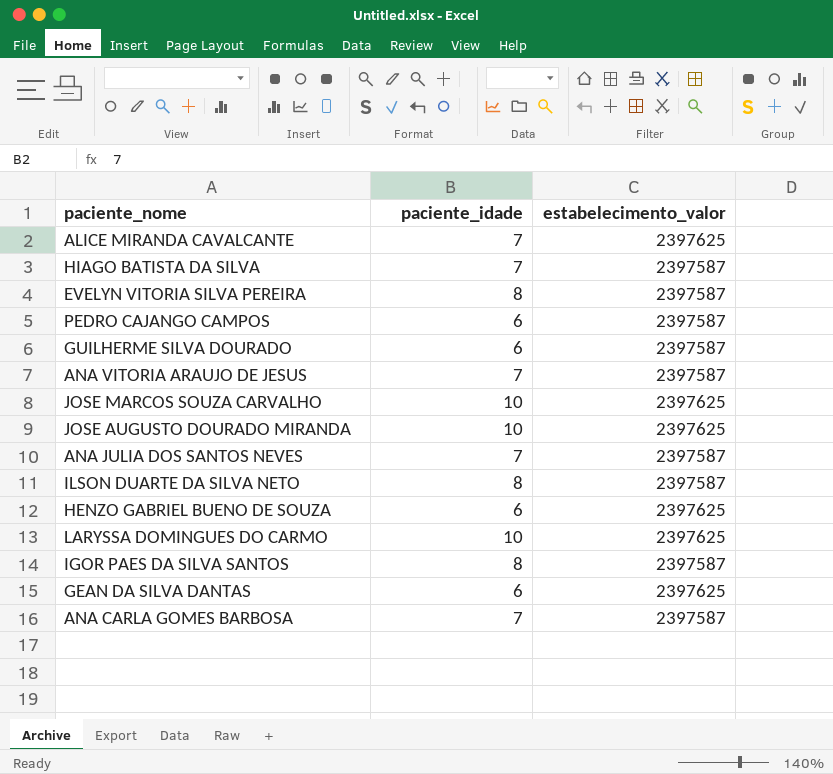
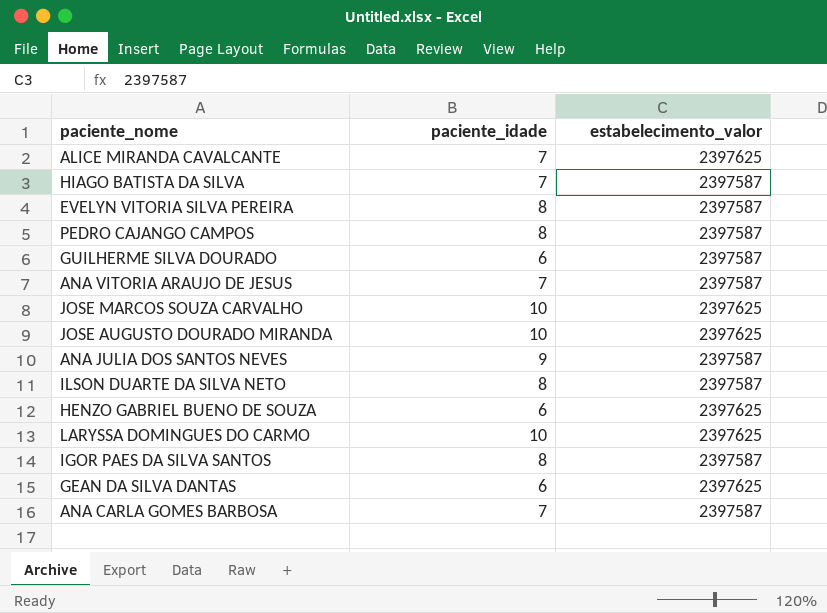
PEDRO CAJANGO CAMPOS | paciente_idade: 6 -> 8
ANA JULIA DOS SANTOS NEVES | paciente_idade: 7 -> 9

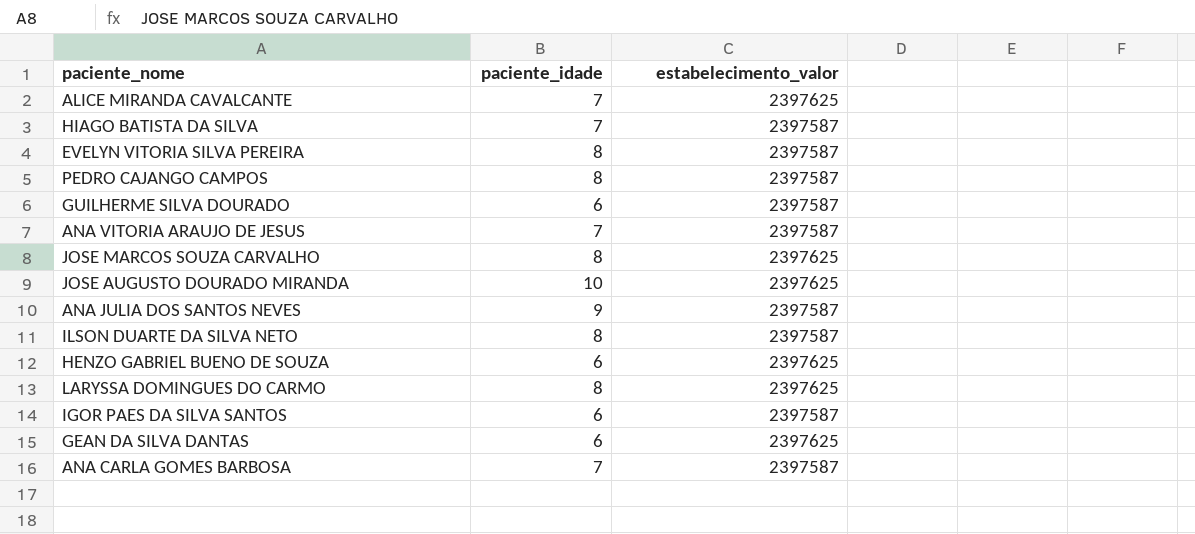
JOSE MARCOS SOUZA CARVALHO | paciente_idade: 10 -> 8
LARYSSA DOMINGUES DO CARMO | paciente_idade: 10 -> 8
IGOR PAES DA SILVA SANTOS | paciente_idade: 8 -> 6

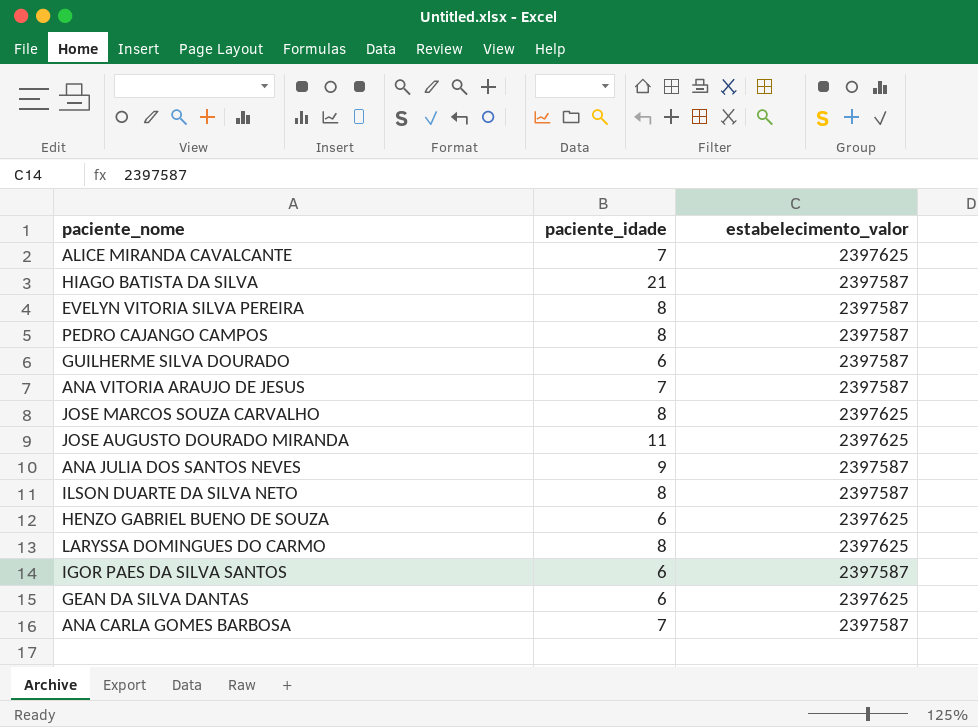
HIAGO BATISTA DA SILVA | paciente_idade: 7 -> 21
JOSE AUGUSTO DOURADO MIRANDA | paciente_idade: 10 -> 11

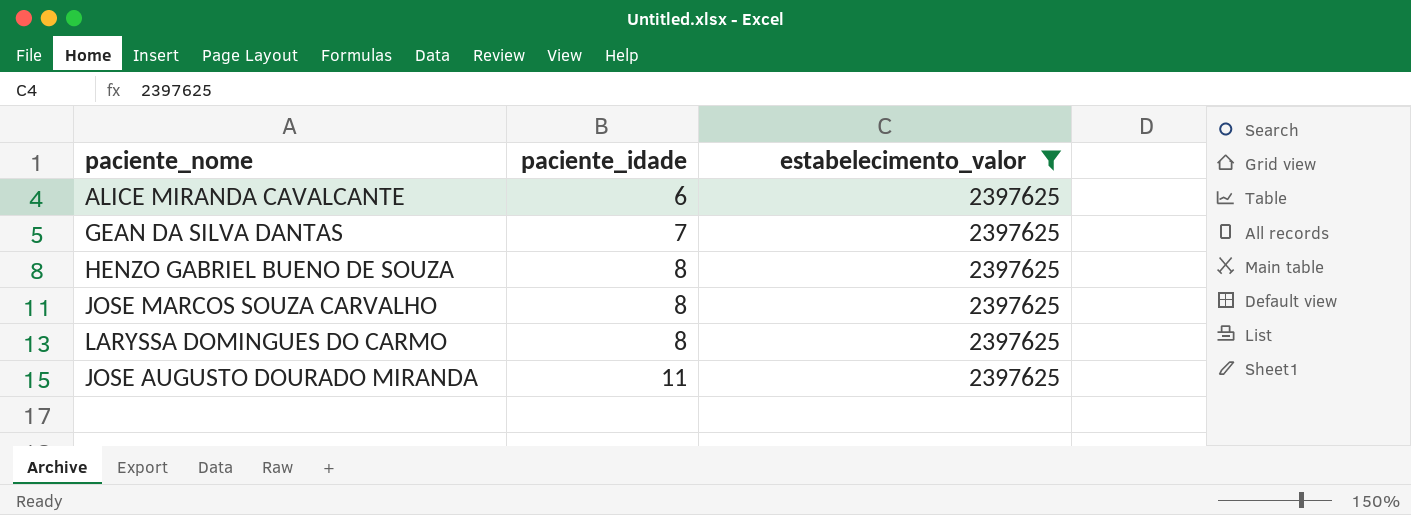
filter: none -> estabelecimento_valor = 2397625
row order: none -> paciente_idade ascending
ALICE MIRANDA CAVALCANTE | paciente_idade: 7 -> 6
GEAN DA SILVA DANTAS | paciente_idade: 6 -> 7
HENZO GABRIEL BUENO DE SOUZA | paciente_idade: 6 -> 8

